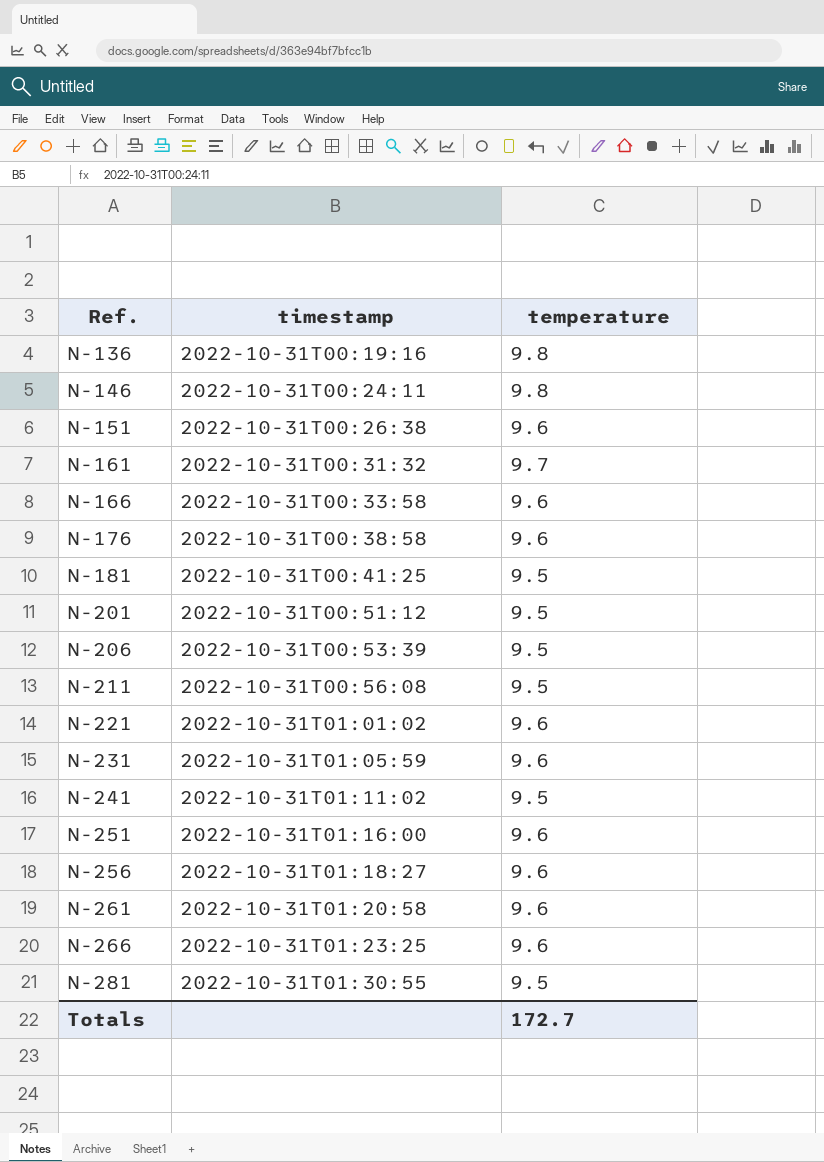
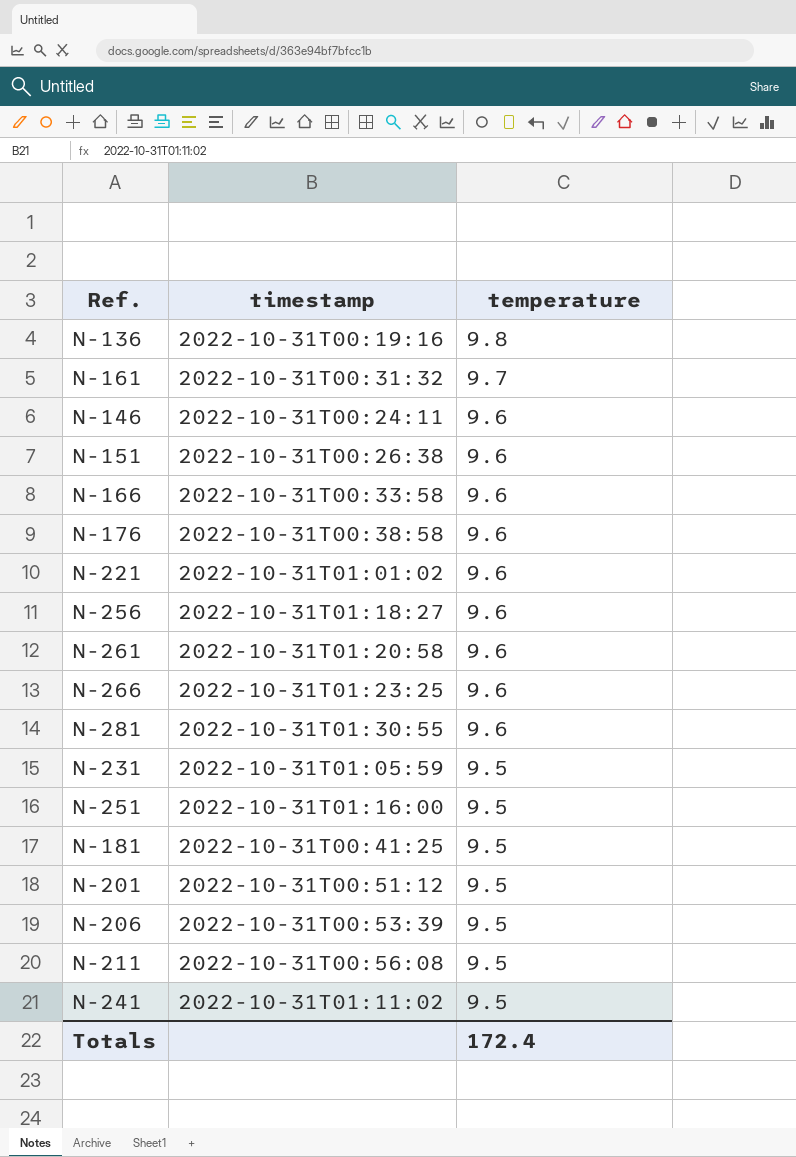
row order: Ref. ascending -> temperature descending
N-146 | temperature: 9.8 -> 9.6
N-281 | temperature: 9.5 -> 9.6
N-231 | temperature: 9.6 -> 9.5
N-251 | temperature: 9.6 -> 9.5
Totals | temperature: 172.7 -> 172.4

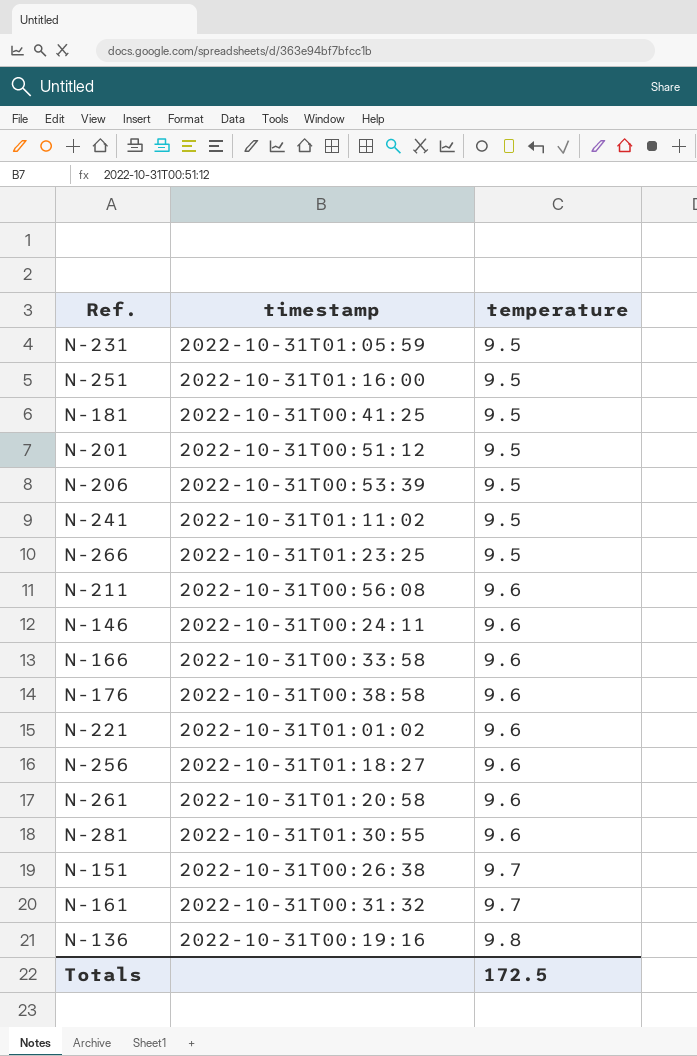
row order: temperature descending -> temperature ascending
N-266 | temperature: 9.6 -> 9.5
N-211 | temperature: 9.5 -> 9.6
N-151 | temperature: 9.6 -> 9.7
Totals | temperature: 172.4 -> 172.5

